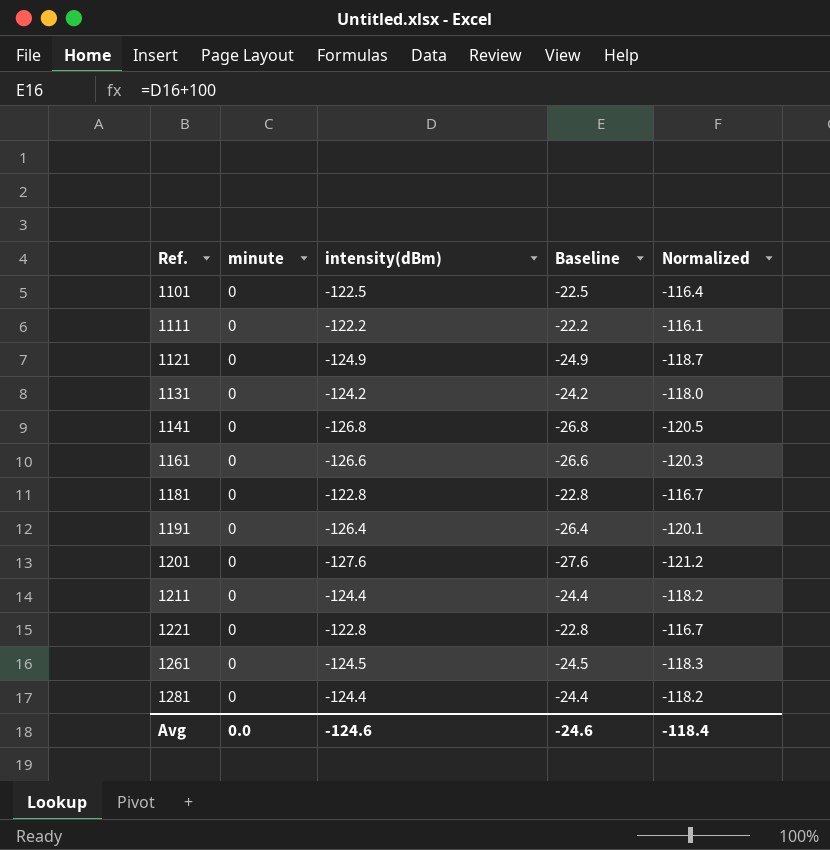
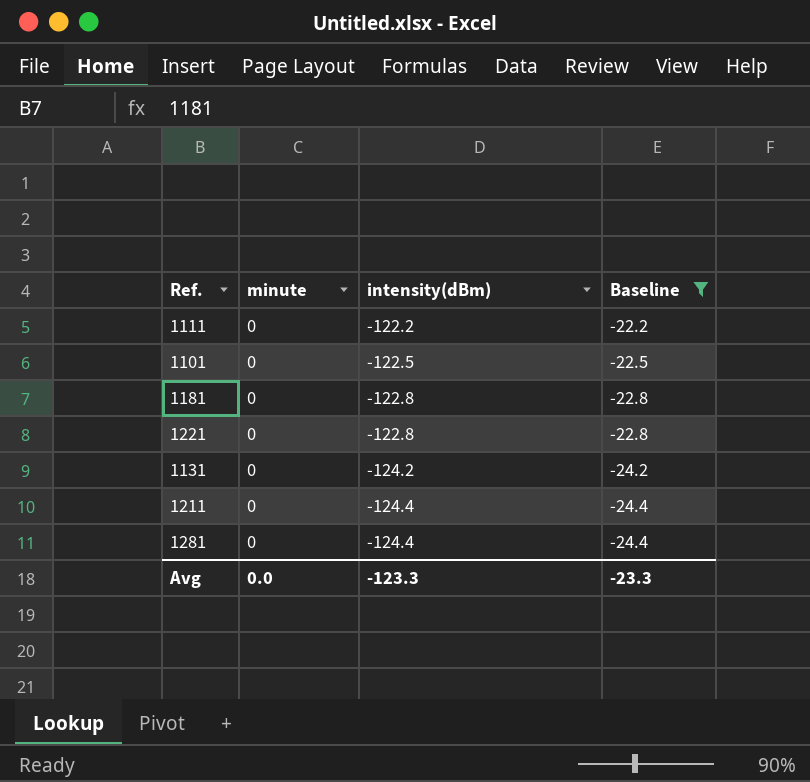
filter: none -> Baseline >= -24.4
row order: Ref. ascending -> intensity(dBm) descending
column Normalized | formula: [intensity(dBm)] * 0.95 -> none
Avg | intensity(dBm): -124.6 -> -123.3
Avg | Baseline: -24.6 -> -23.3

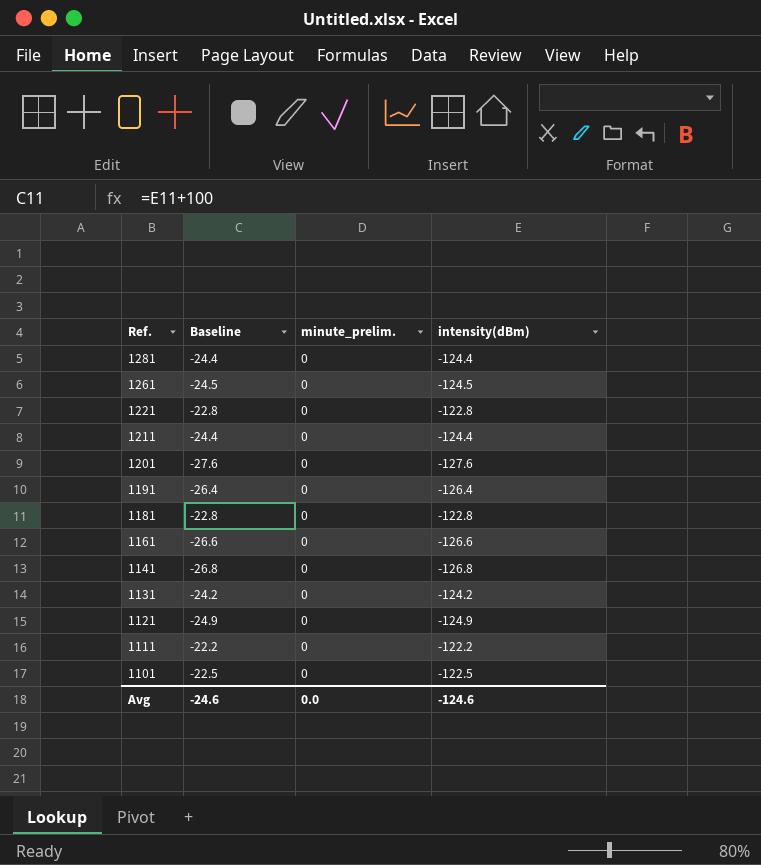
filter: Baseline >= -24.4 -> none
row order: intensity(dBm) descending -> Ref. descending
column Baseline | position: 4 -> 2
column name: minute -> minute_prelim.
Avg | Baseline: -23.3 -> -24.6
Avg | intensity(dBm): -123.3 -> -124.6

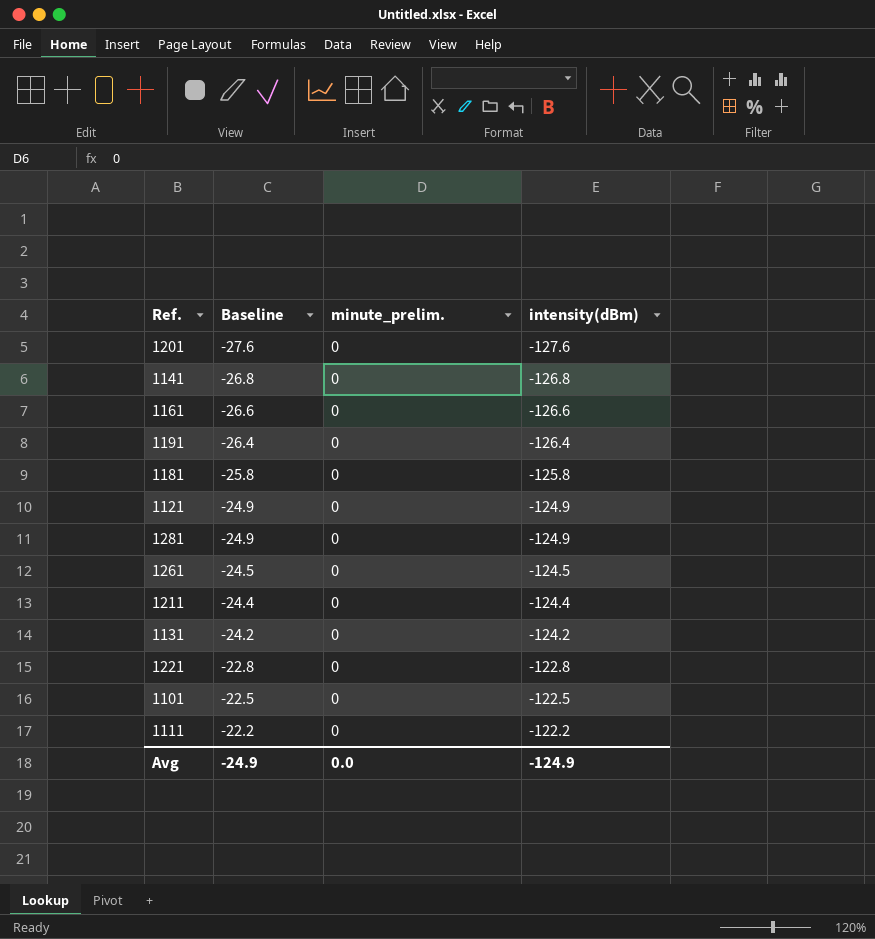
row order: Ref. descending -> Baseline ascending
1181 | Baseline: -22.8 -> -25.8
1181 | intensity(dBm): -122.8 -> -125.8
1281 | Baseline: -24.4 -> -24.9
1281 | intensity(dBm): -124.4 -> -124.9
Avg | Baseline: -24.6 -> -24.9
Avg | intensity(dBm): -124.6 -> -124.9

